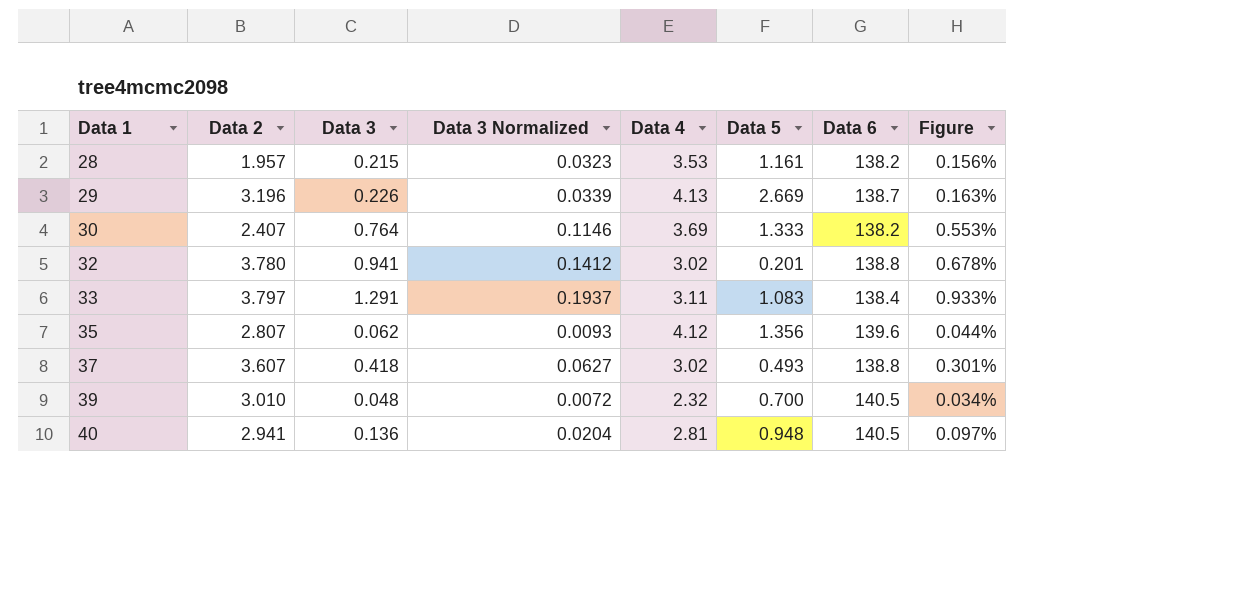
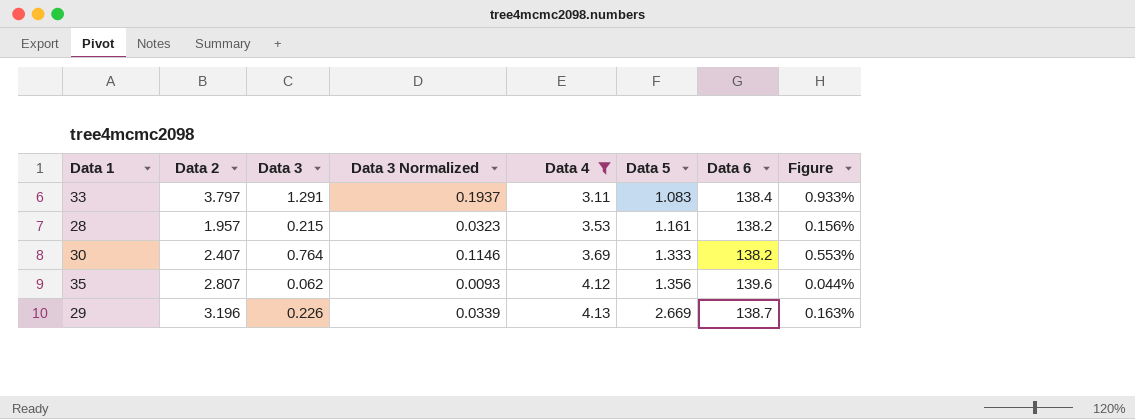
filter: none -> Data 4 >= 3.11
row order: Data 1 ascending -> Data 4 ascending

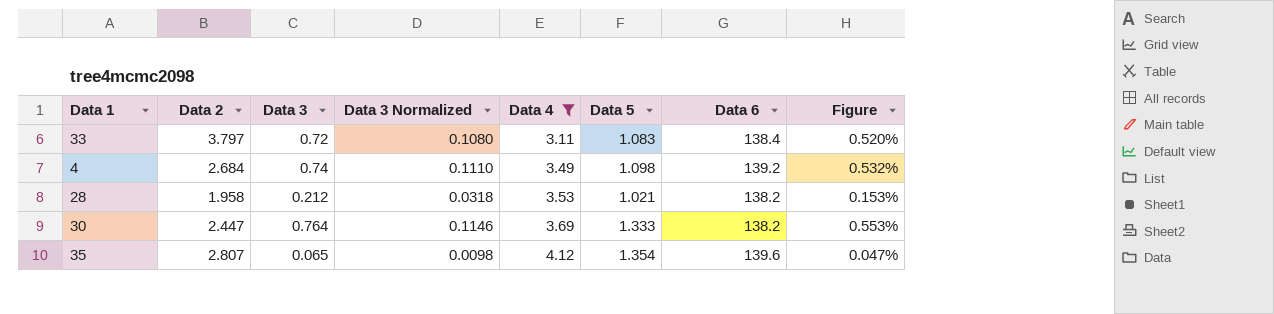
row 29: 3.196 | 0.226 | 0.0339 | 4.13 | 2.669 | 138.7 | 0.163% -> none
33 | Data 3: 1.291 -> 0.72
33 | Data 3 Normalized: 0.1937 -> 0.1080
33 | Figure: 0.933% -> 0.520%
row 4: none -> 2.684 | 0.74 | 0.1110 | 3.49 | 1.098 | 139.2 | 0.532%
28 | Data 2: 1.957 -> 1.958
28 | Data 3: 0.215 -> 0.212
28 | Data 3 Normalized: 0.0323 -> 0.0318
28 | Data 5: 1.161 -> 1.021
28 | Figure: 0.156% -> 0.153%
30 | Data 2: 2.407 -> 2.447
35 | Data 3: 0.062 -> 0.065
35 | Data 3 Normalized: 0.0093 -> 0.0098
35 | Data 5: 1.356 -> 1.354
35 | Figure: 0.044% -> 0.047%

